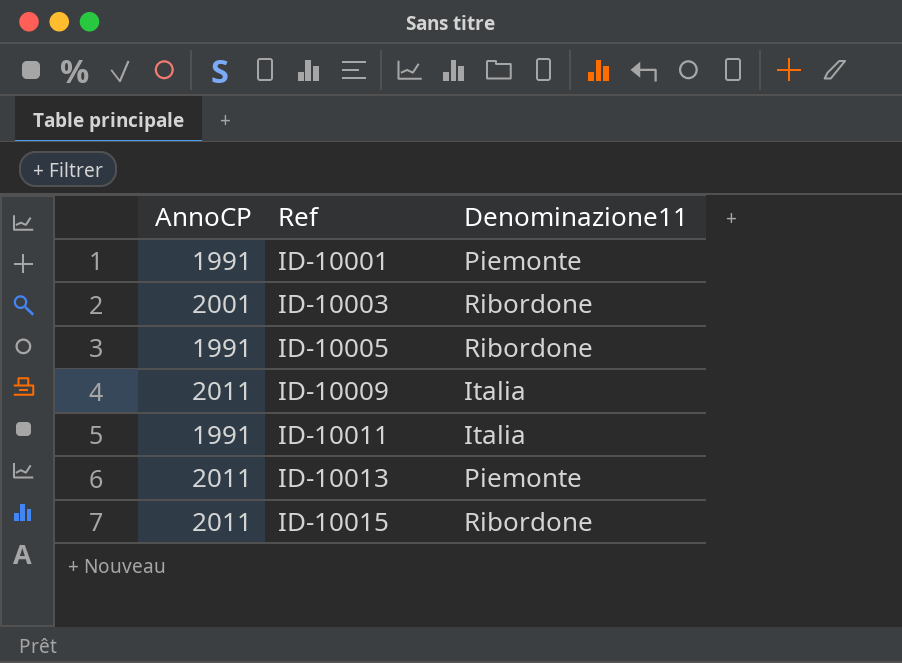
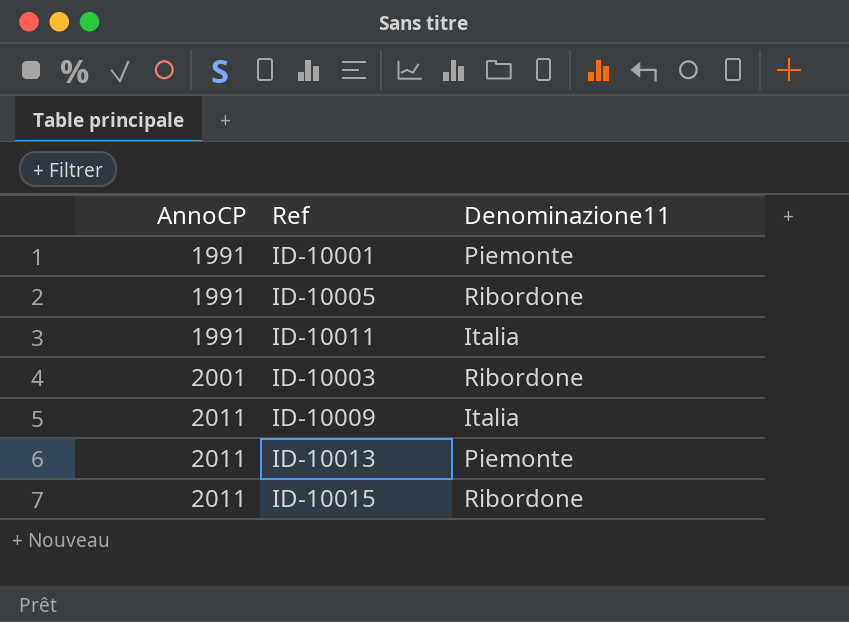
row order: Ref ascending -> AnnoCP ascending

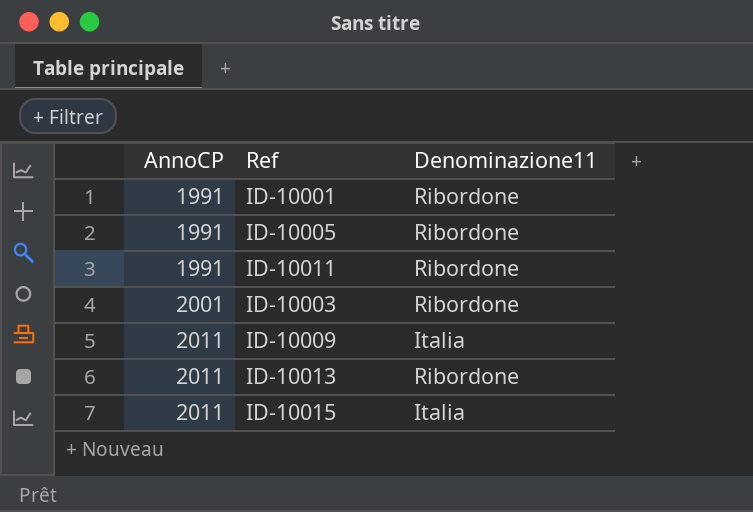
ID-10001 | Denominazione11: Piemonte -> Ribordone
ID-10011 | Denominazione11: Italia -> Ribordone
ID-10013 | Denominazione11: Piemonte -> Ribordone
ID-10015 | Denominazione11: Ribordone -> Italia

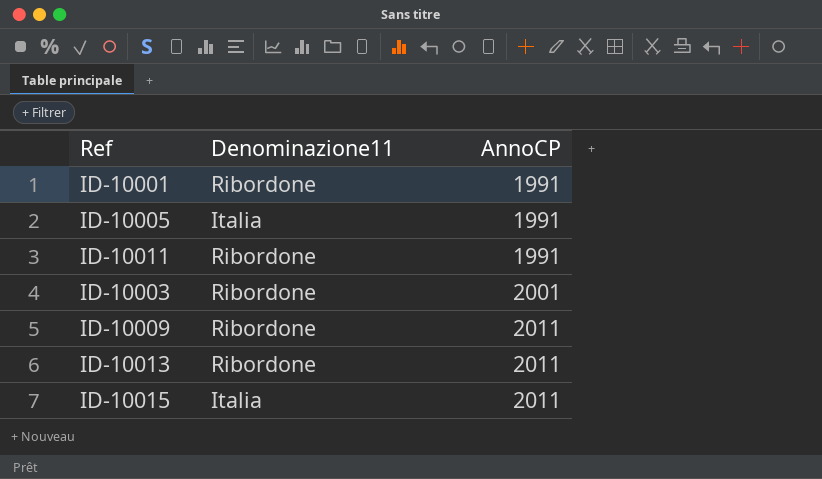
column AnnoCP | position: 1 -> 3
ID-10005 | Denominazione11: Ribordone -> Italia
ID-10009 | Denominazione11: Italia -> Ribordone

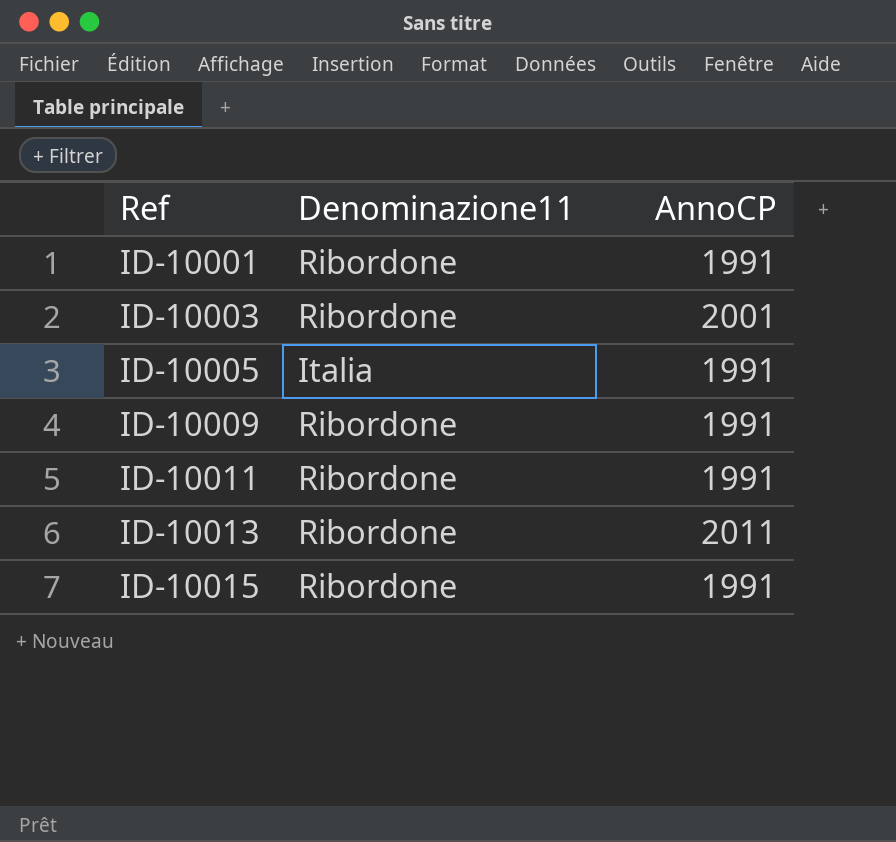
row order: AnnoCP ascending -> Ref ascending
ID-10009 | AnnoCP: 2011 -> 1991
ID-10015 | Denominazione11: Italia -> Ribordone
ID-10015 | AnnoCP: 2011 -> 1991

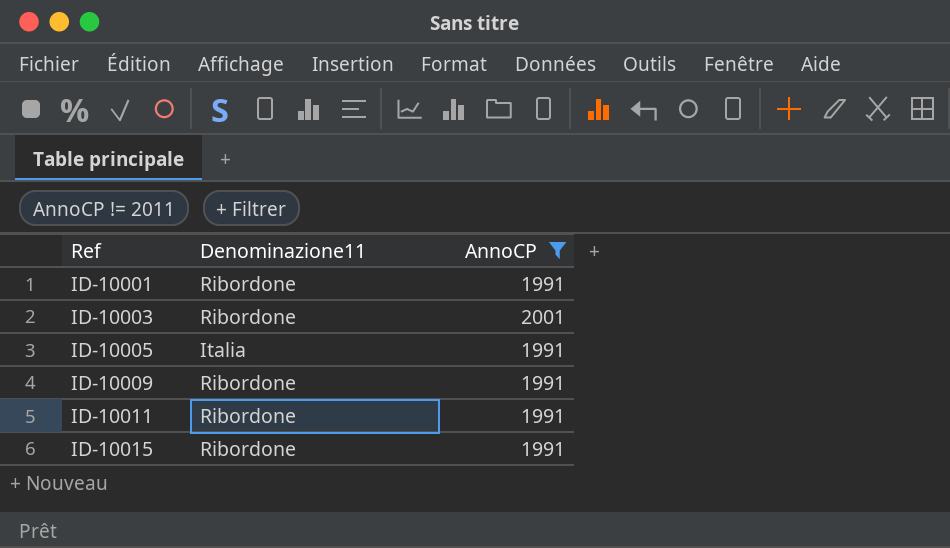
filter: none -> AnnoCP != 2011

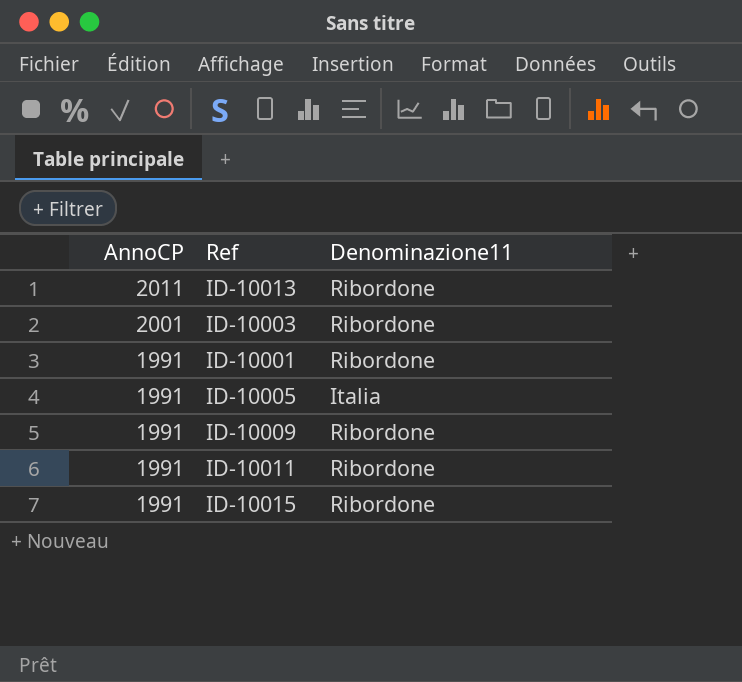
filter: AnnoCP != 2011 -> none
row order: Ref ascending -> AnnoCP descending
column AnnoCP | position: 3 -> 1

